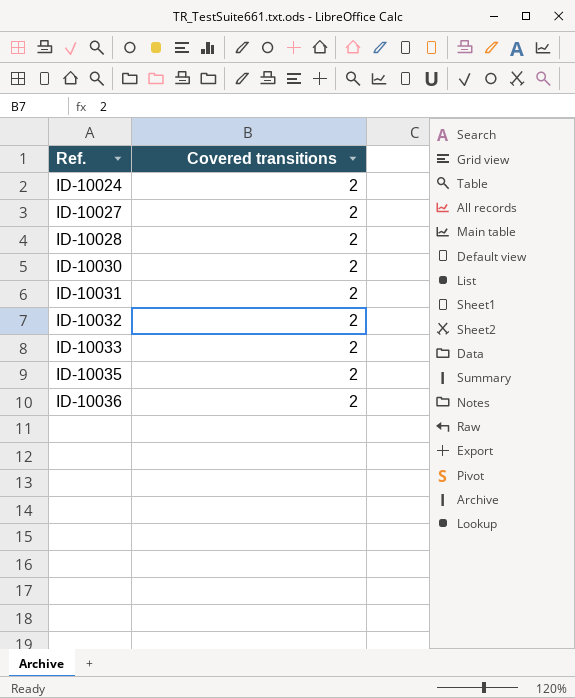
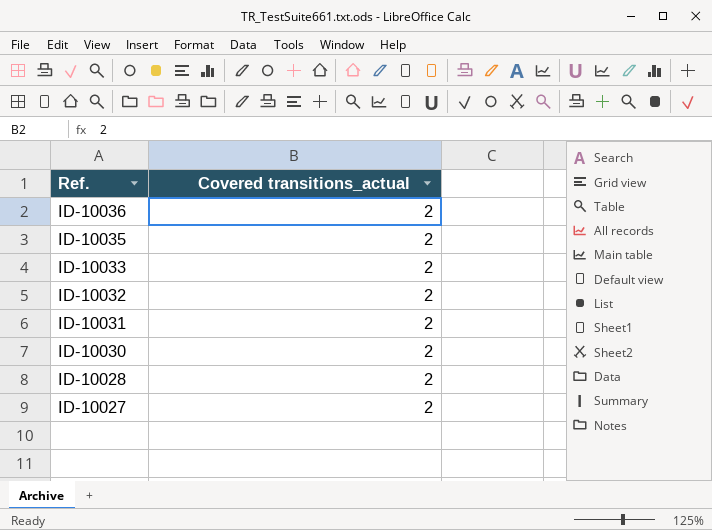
row order: Ref. ascending -> Ref. descending
column name: Covered transitions -> Covered transitions_actual
row ID-10024: 2 -> none

